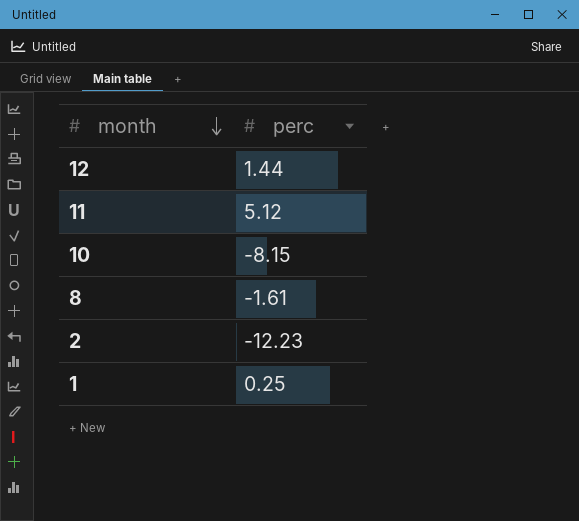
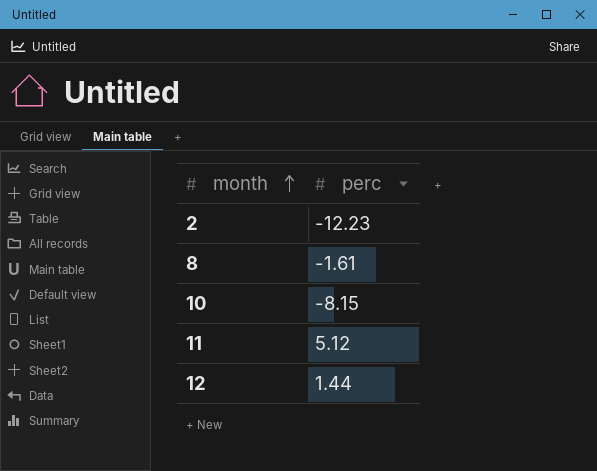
row order: month descending -> month ascending
row 1: 0.25 -> none

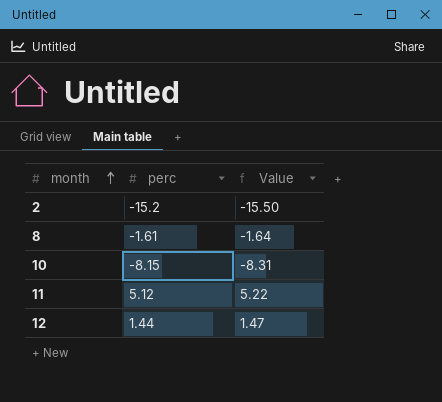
column Value | formula: none -> [perc] * 1.02
2 | perc: -12.23 -> -15.2

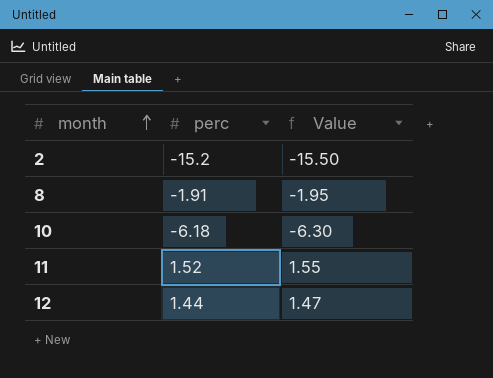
8 | perc: -1.61 -> -1.91
8 | Value: -1.64 -> -1.95
10 | perc: -8.15 -> -6.18
10 | Value: -8.31 -> -6.30
11 | perc: 5.12 -> 1.52
11 | Value: 5.22 -> 1.55

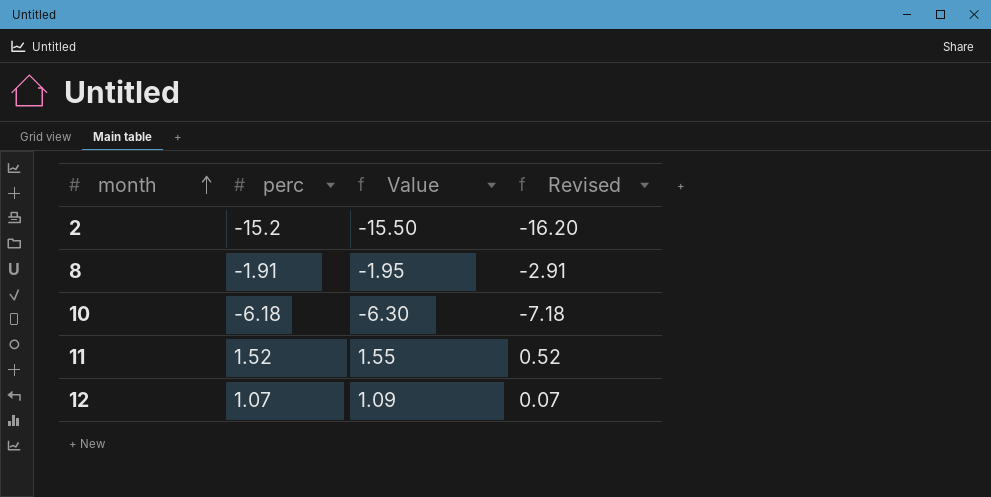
column Revised | formula: none -> [perc] - 1
12 | perc: 1.44 -> 1.07
12 | Value: 1.47 -> 1.09

